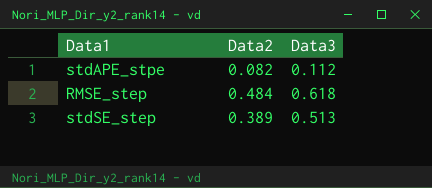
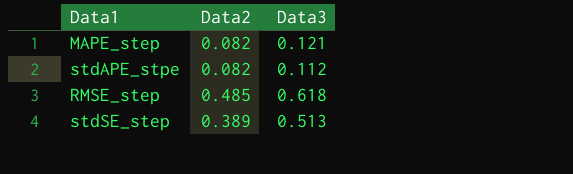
row MAPE_step: none -> 0.082 | 0.121
RMSE_step | Data2: 0.484 -> 0.485

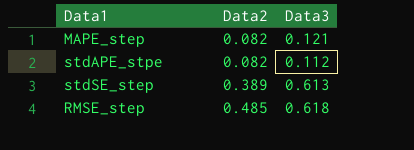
row order: none -> Data2 ascending
stdSE_step | Data3: 0.513 -> 0.613

